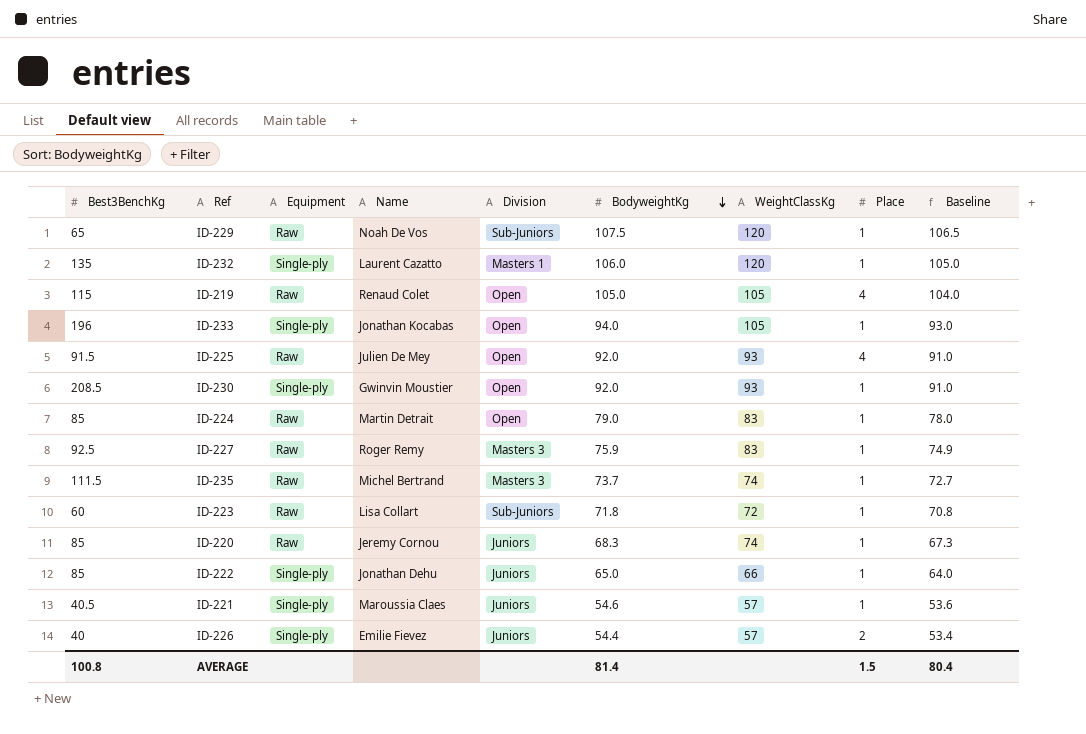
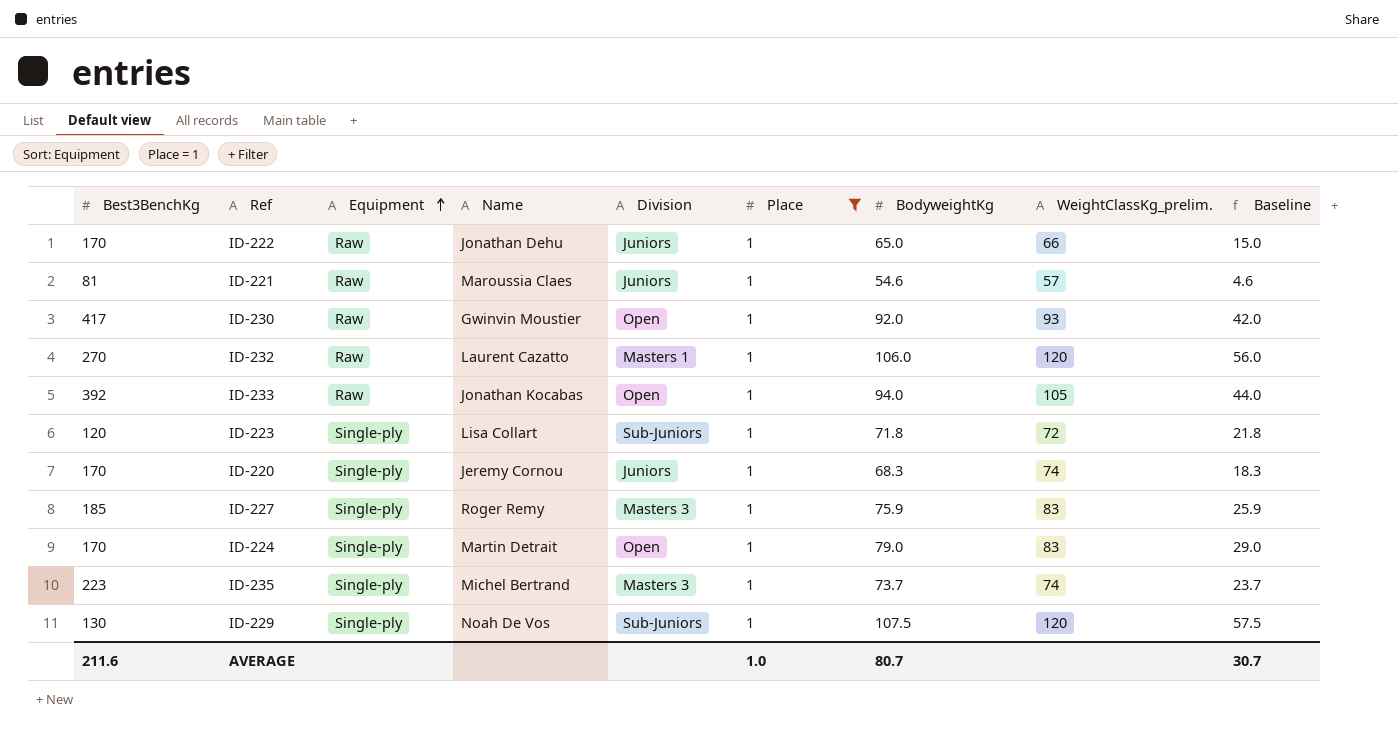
filter: none -> Place = 1
row order: BodyweightKg descending -> Equipment ascending
column Place | position: 8 -> 6
column name: WeightClassKg -> WeightClassKg_prelim.
column Baseline | formula: [BodyweightKg] - 1 -> [BodyweightKg] - 50
ID-222 | Best3BenchKg: 85 -> 170
ID-222 | Equipment: Single-ply -> Raw
ID-221 | Best3BenchKg: 40.5 -> 81
ID-221 | Equipment: Single-ply -> Raw
ID-230 | Best3BenchKg: 208.5 -> 417
ID-230 | Equipment: Single-ply -> Raw
ID-232 | Best3BenchKg: 135 -> 270
ID-232 | Equipment: Single-ply -> Raw
ID-233 | Best3BenchKg: 196 -> 392
ID-233 | Equipment: Single-ply -> Raw
ID-223 | Best3BenchKg: 60 -> 120
ID-223 | Equipment: Raw -> Single-ply
ID-220 | Best3BenchKg: 85 -> 170
ID-220 | Equipment: Raw -> Single-ply
ID-227 | Best3BenchKg: 92.5 -> 185
ID-227 | Equipment: Raw -> Single-ply
ID-224 | Best3BenchKg: 85 -> 170
ID-224 | Equipment: Raw -> Single-ply
ID-235 | Best3BenchKg: 111.5 -> 223
ID-235 | Equipment: Raw -> Single-ply
ID-229 | Best3BenchKg: 65 -> 130
ID-229 | Equipment: Raw -> Single-ply
AVERAGE | Best3BenchKg: 100.8 -> 211.6
AVERAGE | Place: 1.5 -> 1.0
AVERAGE | BodyweightKg: 81.4 -> 80.7
AVERAGE | Baseline: 80.4 -> 30.7

